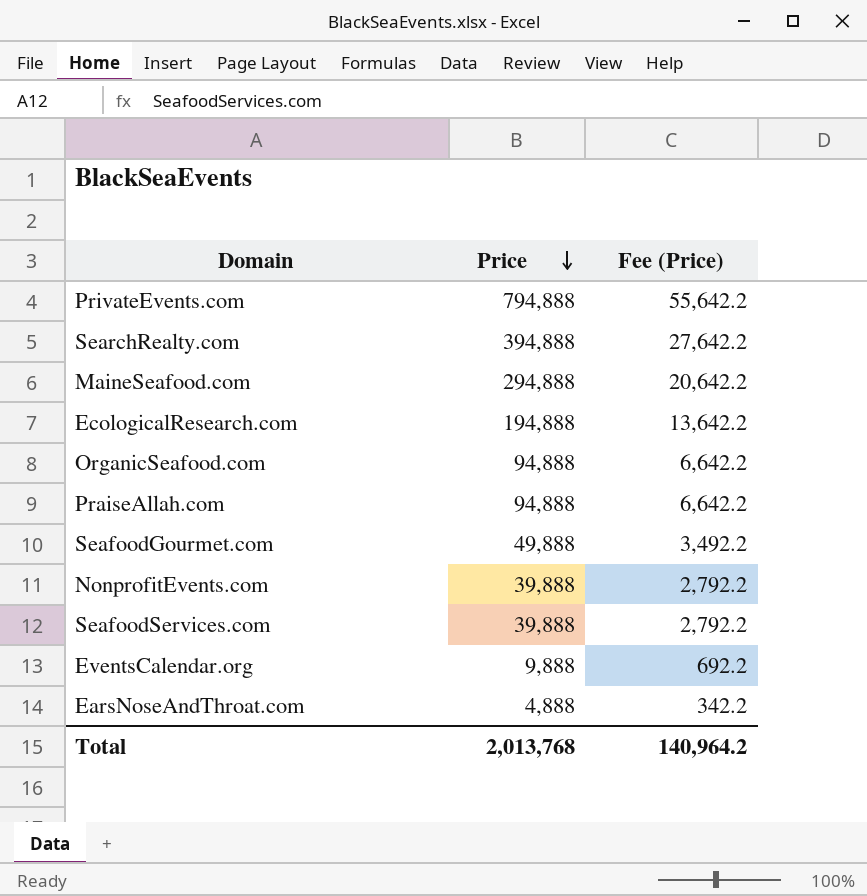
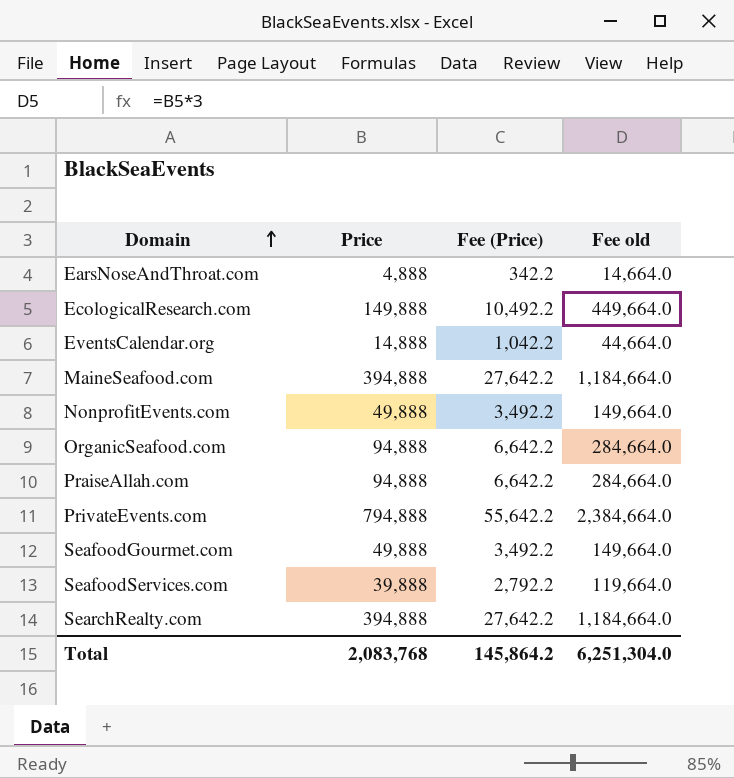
row order: Price descending -> Domain ascending
column Fee old | formula: none -> [Price] * 3
EcologicalResearch.com | Price: 194,888 -> 149,888
EcologicalResearch.com | Fee (Price): 13,642.2 -> 10,492.2
EventsCalendar.org | Price: 9,888 -> 14,888
EventsCalendar.org | Fee (Price): 692.2 -> 1,042.2
MaineSeafood.com | Price: 294,888 -> 394,888
MaineSeafood.com | Fee (Price): 20,642.2 -> 27,642.2
NonprofitEvents.com | Price: 39,888 -> 49,888
NonprofitEvents.com | Fee (Price): 2,792.2 -> 3,492.2
Total | Price: 2,013,768 -> 2,083,768
Total | Fee (Price): 140,964.2 -> 145,864.2

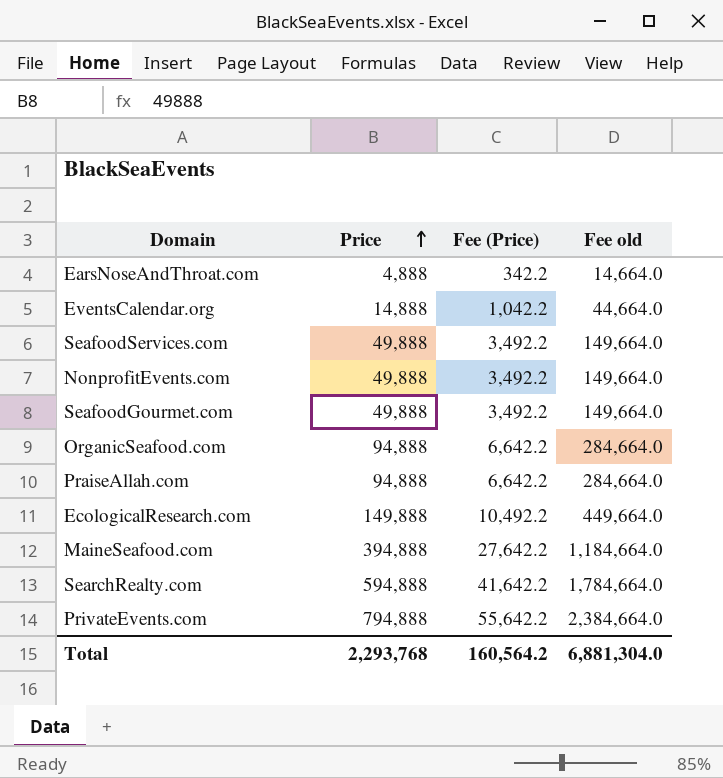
row order: Domain ascending -> Price ascending
SeafoodServices.com | Price: 39,888 -> 49,888
SeafoodServices.com | Fee (Price): 2,792.2 -> 3,492.2
SeafoodServices.com | Fee old: 119,664.0 -> 149,664.0
SearchRealty.com | Price: 394,888 -> 594,888
SearchRealty.com | Fee (Price): 27,642.2 -> 41,642.2
SearchRealty.com | Fee old: 1,184,664.0 -> 1,784,664.0
Total | Price: 2,083,768 -> 2,293,768
Total | Fee (Price): 145,864.2 -> 160,564.2
Total | Fee old: 6,251,304.0 -> 6,881,304.0

